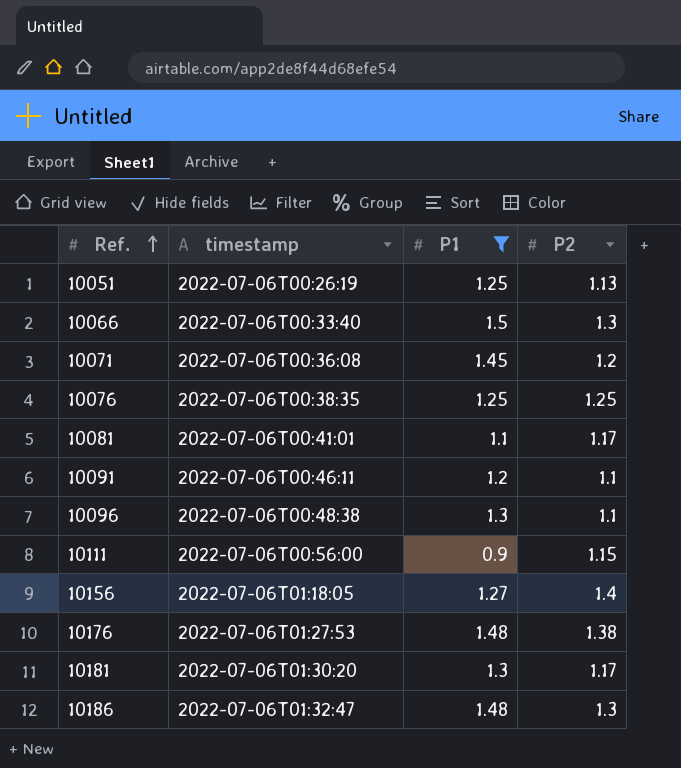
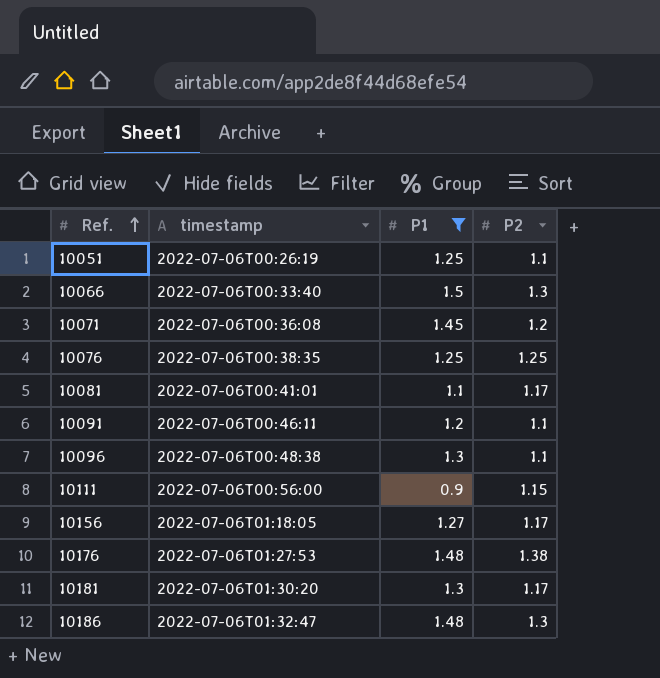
10051 | P2: 1.13 -> 1.1
10156 | P2: 1.4 -> 1.17

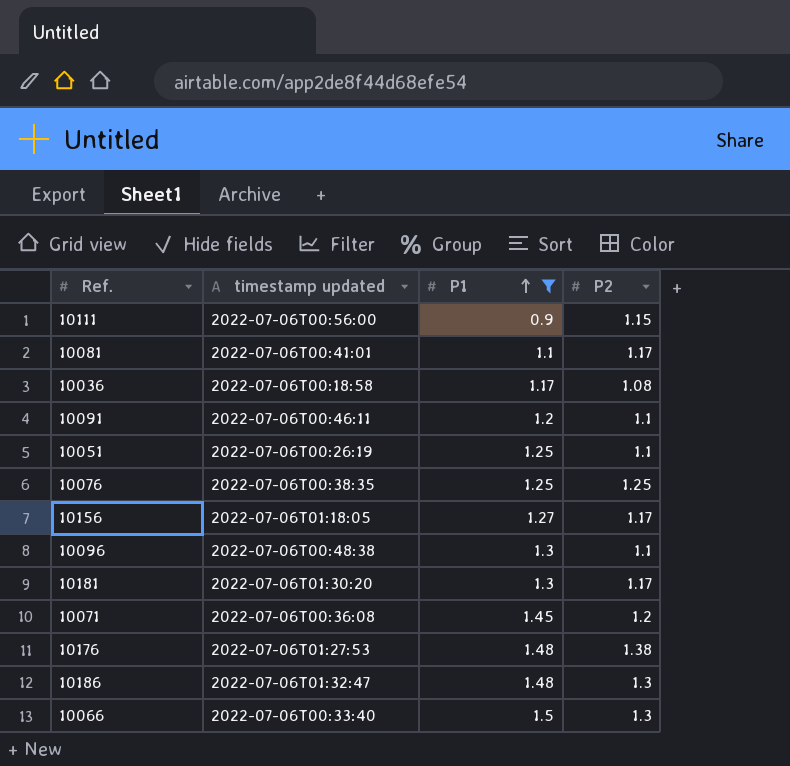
row order: Ref. ascending -> P1 ascending
column name: timestamp -> timestamp updated
row 10036: none -> 2022-07-06T00:18:58 | 1.17 | 1.08

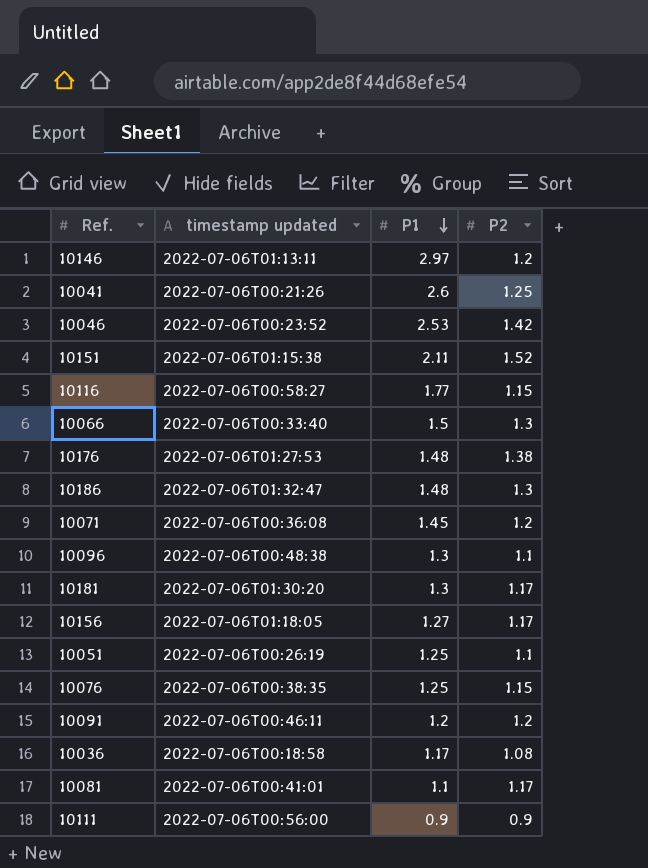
filter: P1 <= 1.5 -> none
row order: P1 ascending -> P1 descending
10076 | P2: 1.25 -> 1.15
10091 | P2: 1.1 -> 1.2
10111 | P2: 1.15 -> 0.9

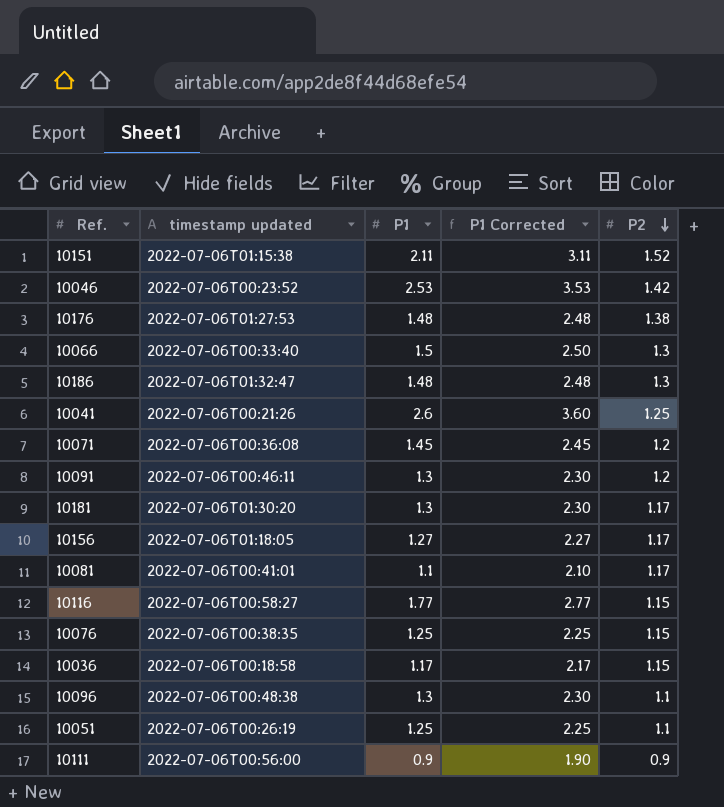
row order: P1 descending -> P2 descending
column P1 Corrected | formula: none -> [P1] + 1
row 10146: 2022-07-06T01:13:11 | 2.97 | 1.2 -> none
10091 | P1: 1.2 -> 1.3
10036 | P2: 1.08 -> 1.15

